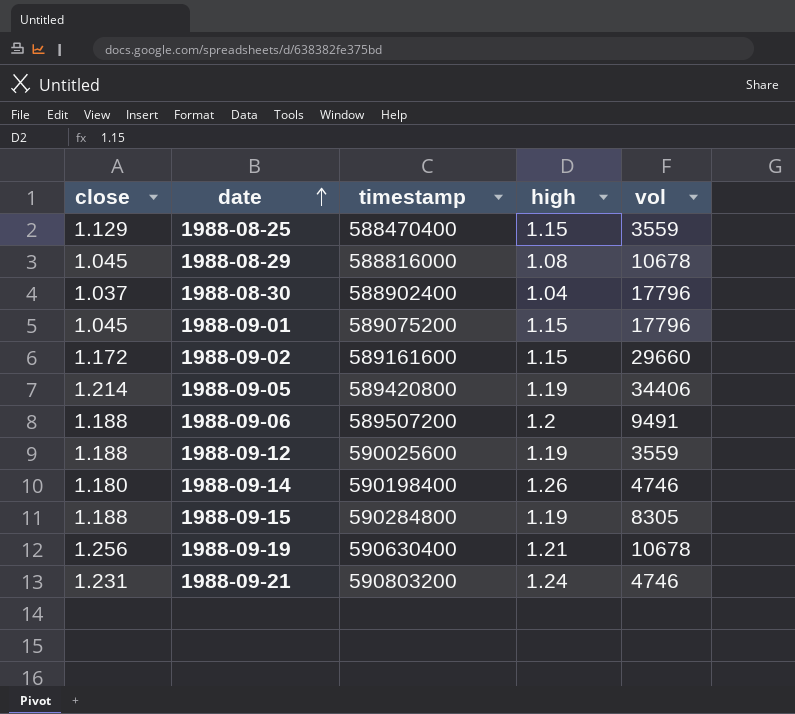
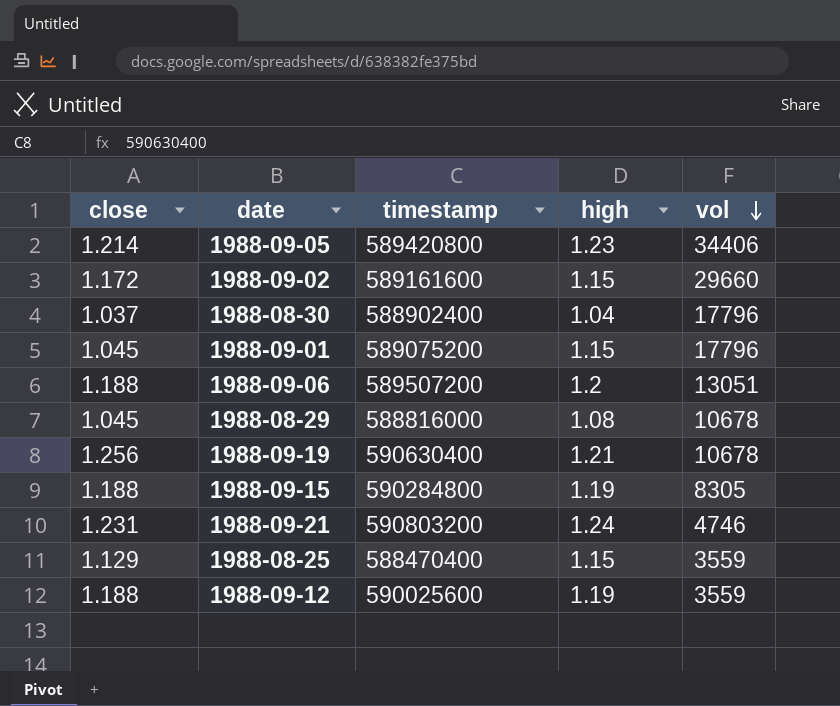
row order: date ascending -> vol descending
row 1988-09-14: 1.180 | 590198400 | 1.26 | 4746 -> none
1988-09-05 | high: 1.19 -> 1.23
1988-09-06 | vol: 9491 -> 13051

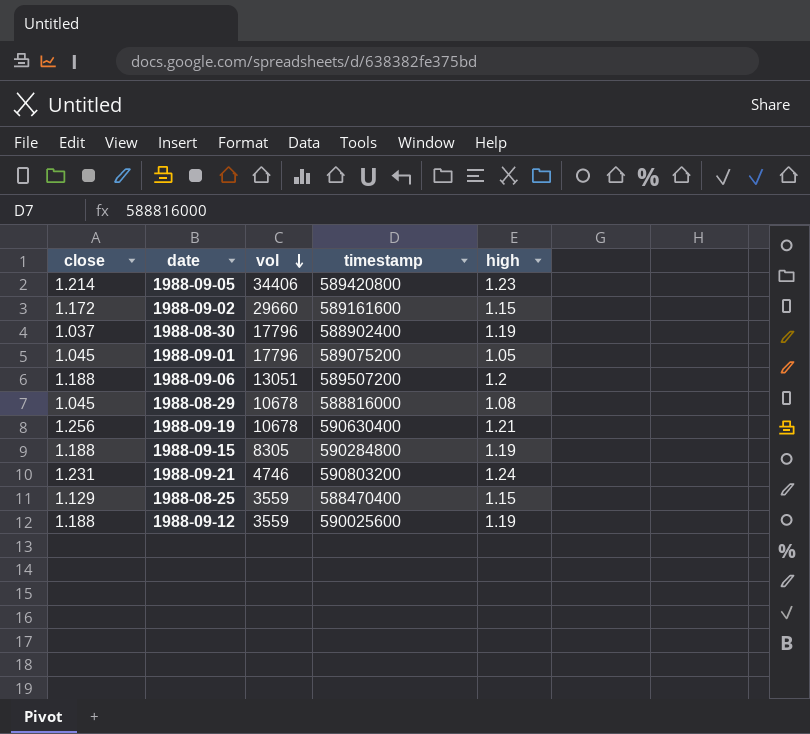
column vol | position: 5 -> 3
1988-08-30 | high: 1.04 -> 1.19
1988-09-01 | high: 1.15 -> 1.05

